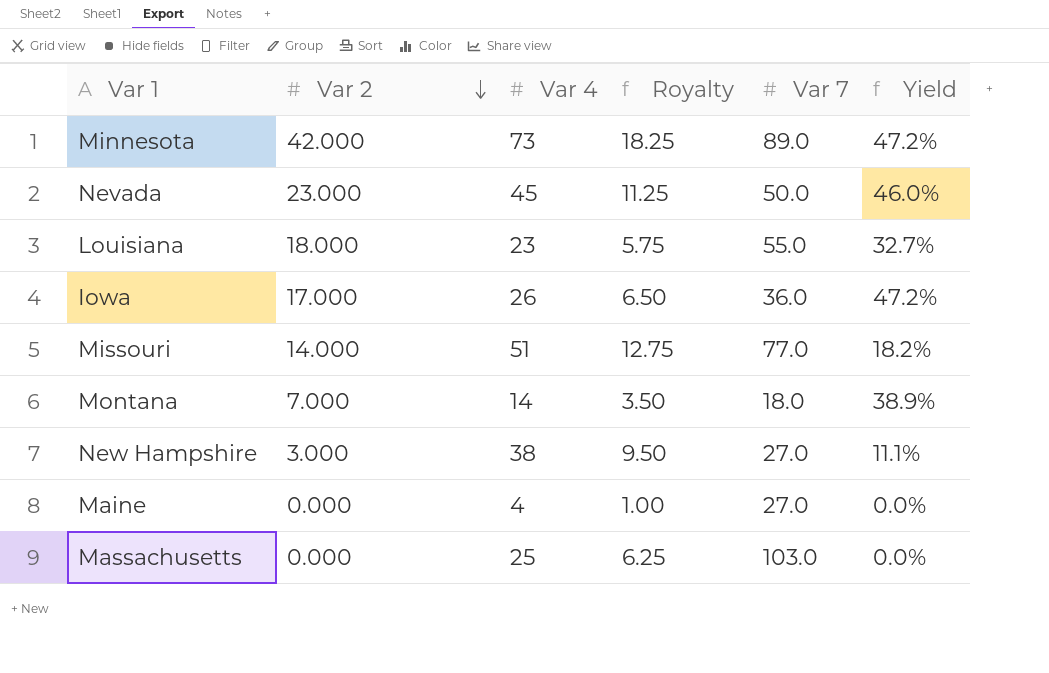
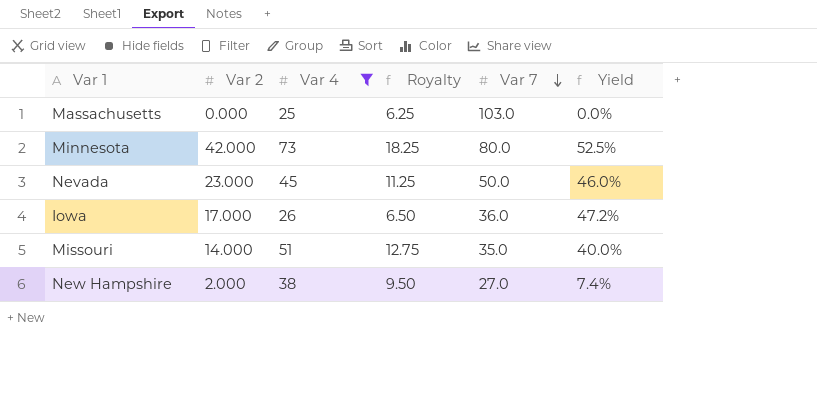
filter: none -> Var 4 >= 25
row order: Var 2 descending -> Var 7 descending
Minnesota | Var 7: 89.0 -> 80.0
Minnesota | Yield: 47.2% -> 52.5%
Missouri | Var 7: 77.0 -> 35.0
Missouri | Yield: 18.2% -> 40.0%
New Hampshire | Var 2: 3.000 -> 2.000
New Hampshire | Yield: 11.1% -> 7.4%

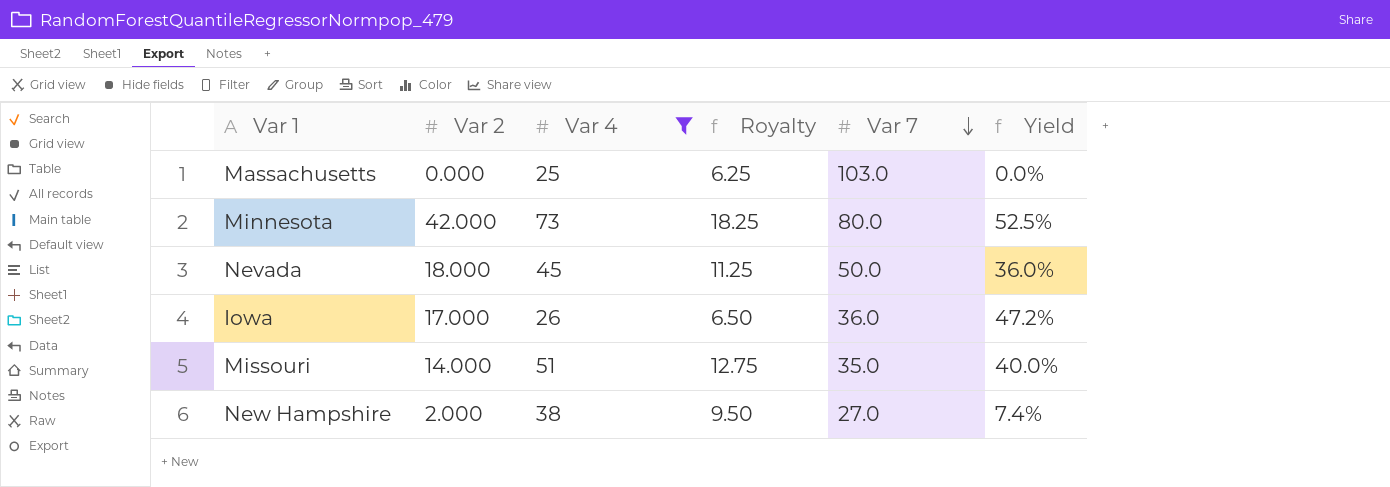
Nevada | Var 2: 23.000 -> 18.000
Nevada | Yield: 46.0% -> 36.0%

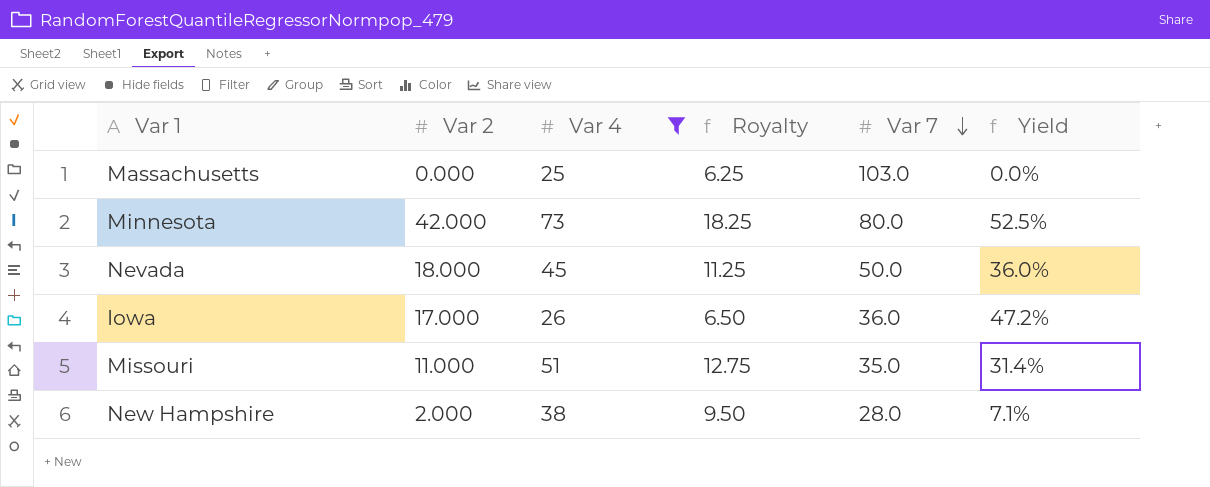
Missouri | Var 2: 14.000 -> 11.000
Missouri | Yield: 40.0% -> 31.4%
New Hampshire | Var 7: 27.0 -> 28.0
New Hampshire | Yield: 7.4% -> 7.1%

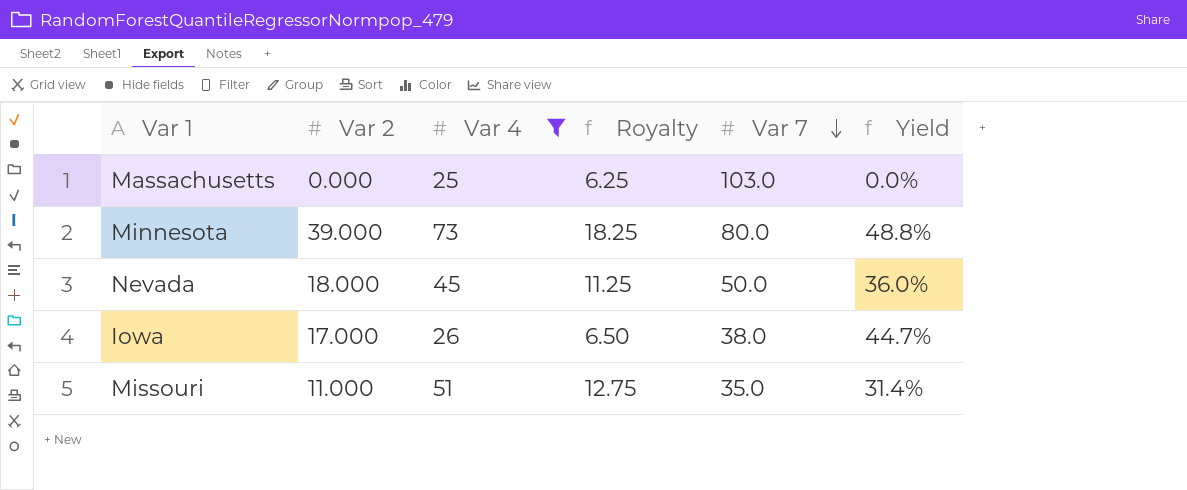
row New Hampshire: 2.000 | 38 | 9.50 | 28.0 | 7.1% -> none
Minnesota | Var 2: 42.000 -> 39.000
Minnesota | Yield: 52.5% -> 48.8%
Iowa | Var 7: 36.0 -> 38.0
Iowa | Yield: 47.2% -> 44.7%

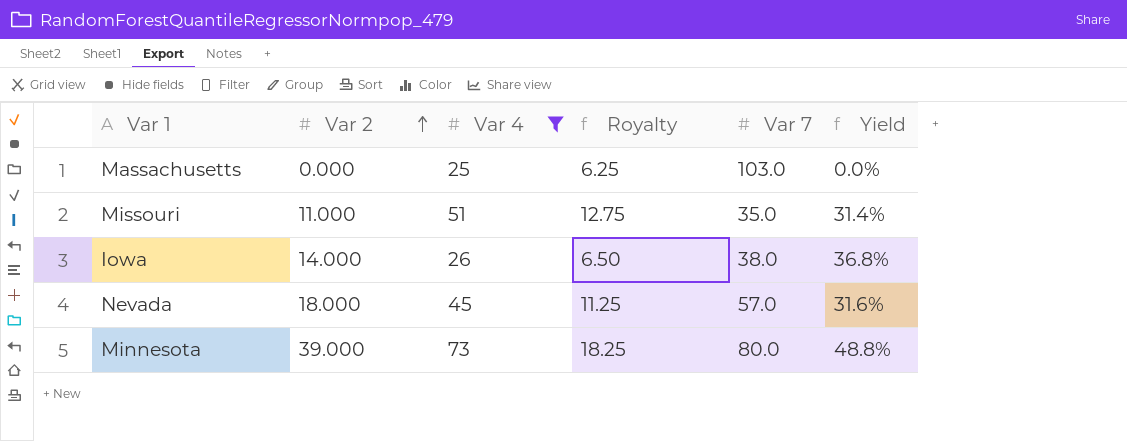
row order: Var 7 descending -> Var 2 ascending
Iowa | Var 2: 17.000 -> 14.000
Iowa | Yield: 44.7% -> 36.8%
Nevada | Var 7: 50.0 -> 57.0
Nevada | Yield: 36.0% -> 31.6%

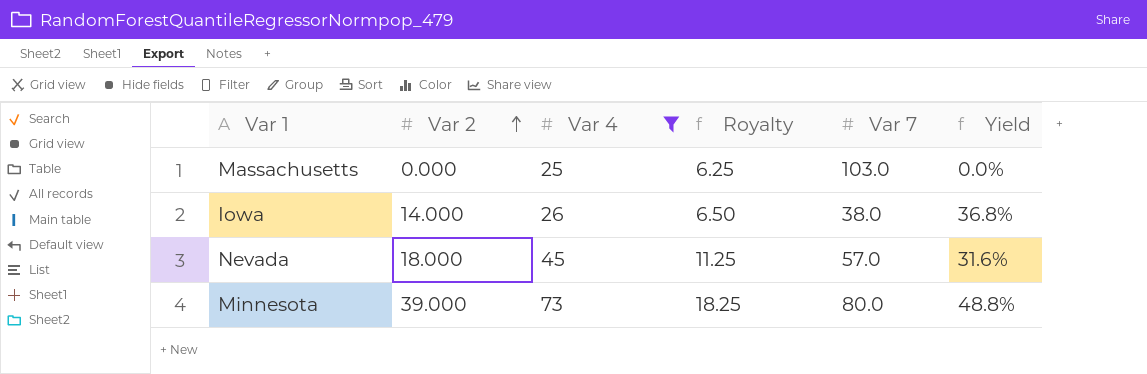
row Missouri: 11.000 | 51 | 12.75 | 35.0 | 31.4% -> none

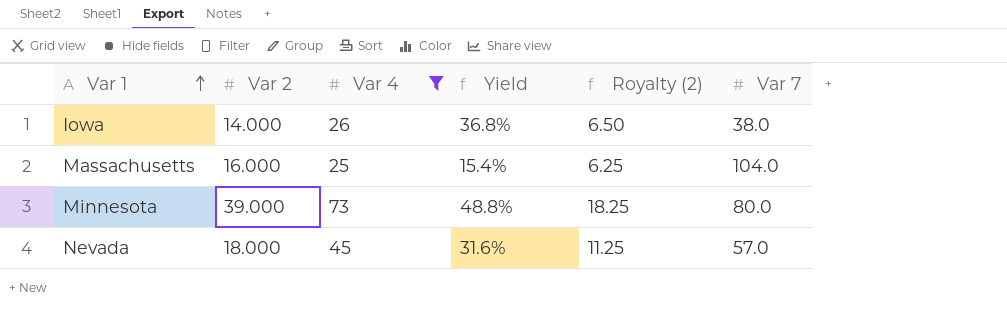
row order: Var 2 ascending -> Var 1 ascending
column Yield | position: 6 -> 4
column name: Royalty -> Royalty (2)
Massachusetts | Var 2: 0.000 -> 16.000
Massachusetts | Yield: 0.0% -> 15.4%
Massachusetts | Var 7: 103.0 -> 104.0

